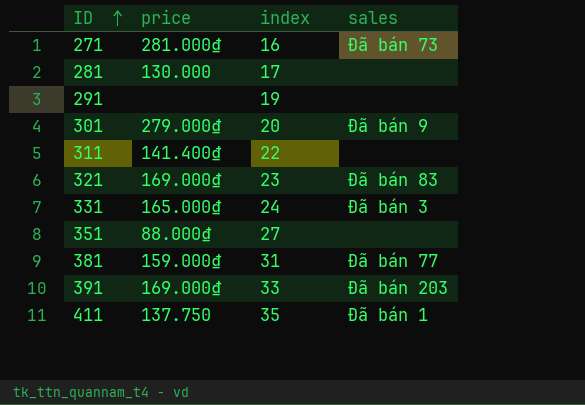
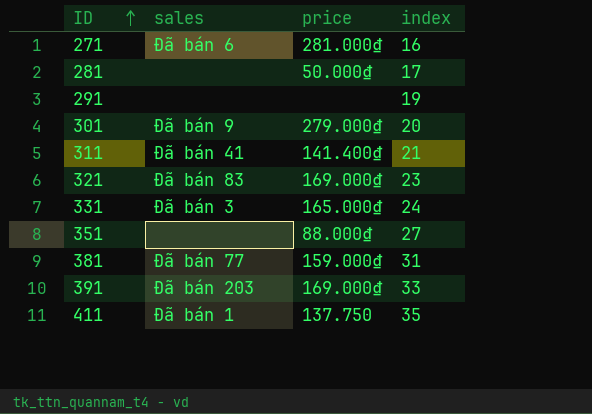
column sales | position: 4 -> 2
271 | sales: Đã bán 73 -> Đã bán 6
281 | price: 130.000 -> 50.000₫
311 | sales: none -> Đã bán 41
311 | index: 22 -> 21

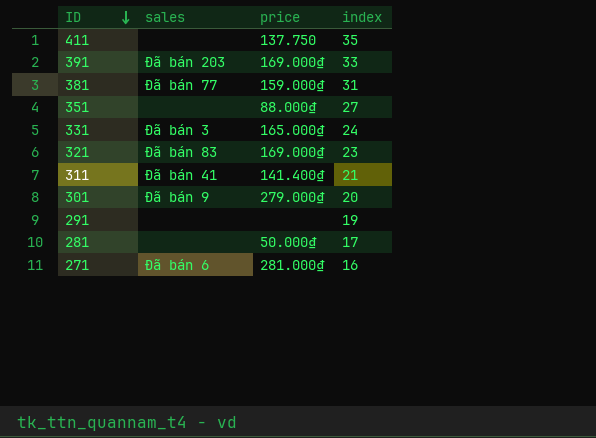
row order: ID ascending -> ID descending
411 | sales: Đã bán 1 -> none

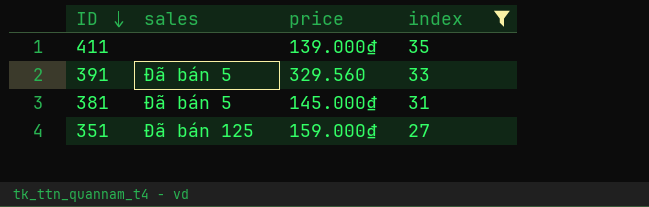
filter: none -> index >= 27
411 | price: 137.750 -> 139.000₫
391 | sales: Đã bán 203 -> Đã bán 5
391 | price: 169.000₫ -> 329.560
381 | sales: Đã bán 77 -> Đã bán 5
381 | price: 159.000₫ -> 145.000₫
351 | sales: none -> Đã bán 125
351 | price: 88.000₫ -> 159.000₫

